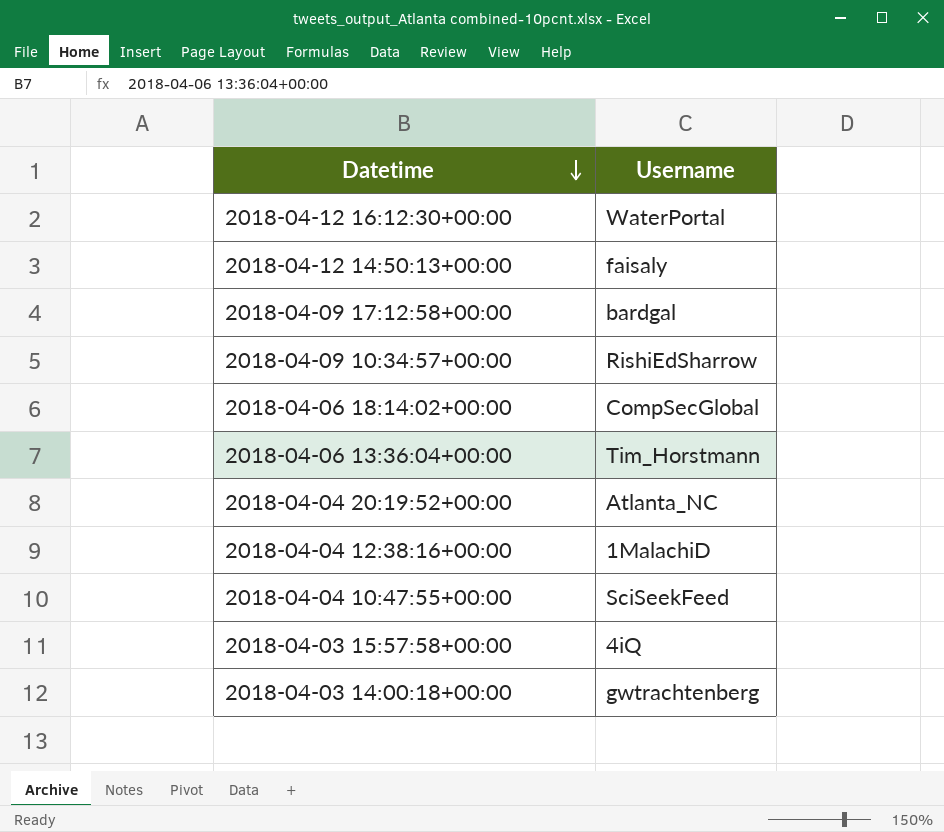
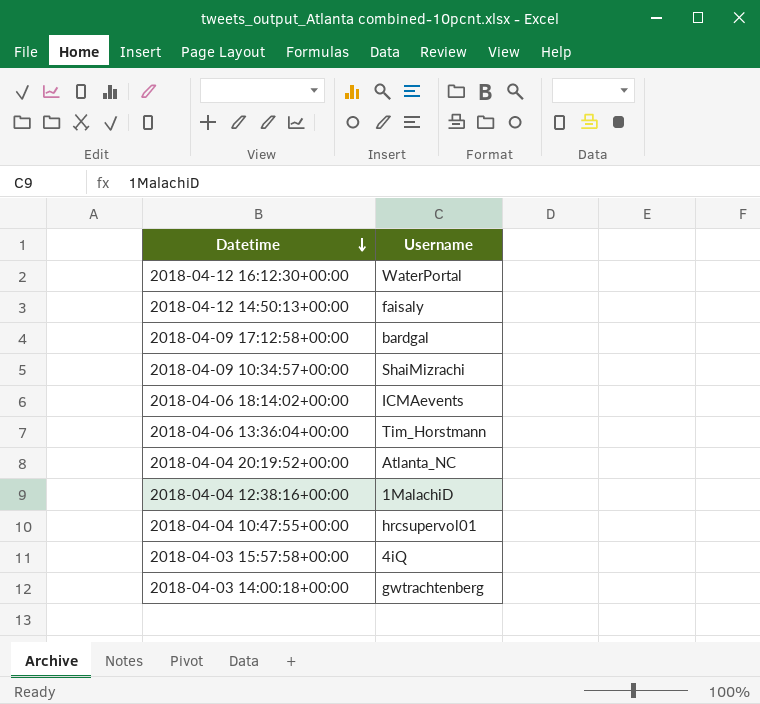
2018-04-09 10:34:57+00:00 | Username: RishiEdSharrow -> ShaiMizrachi
2018-04-06 18:14:02+00:00 | Username: CompSecGlobal -> ICMAevents
2018-04-04 10:47:55+00:00 | Username: SciSeekFeed -> hrcsupervol01

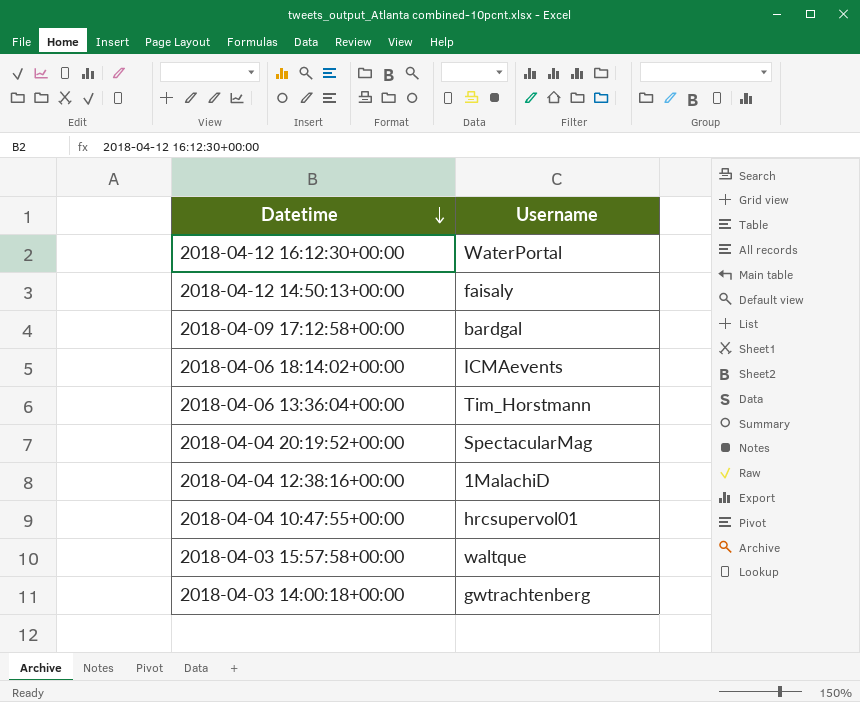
row 2018-04-09 10:34:57+00:00: ShaiMizrachi -> none
2018-04-04 20:19:52+00:00 | Username: Atlanta_NC -> SpectacularMag
2018-04-03 15:57:58+00:00 | Username: 4iQ -> waltque

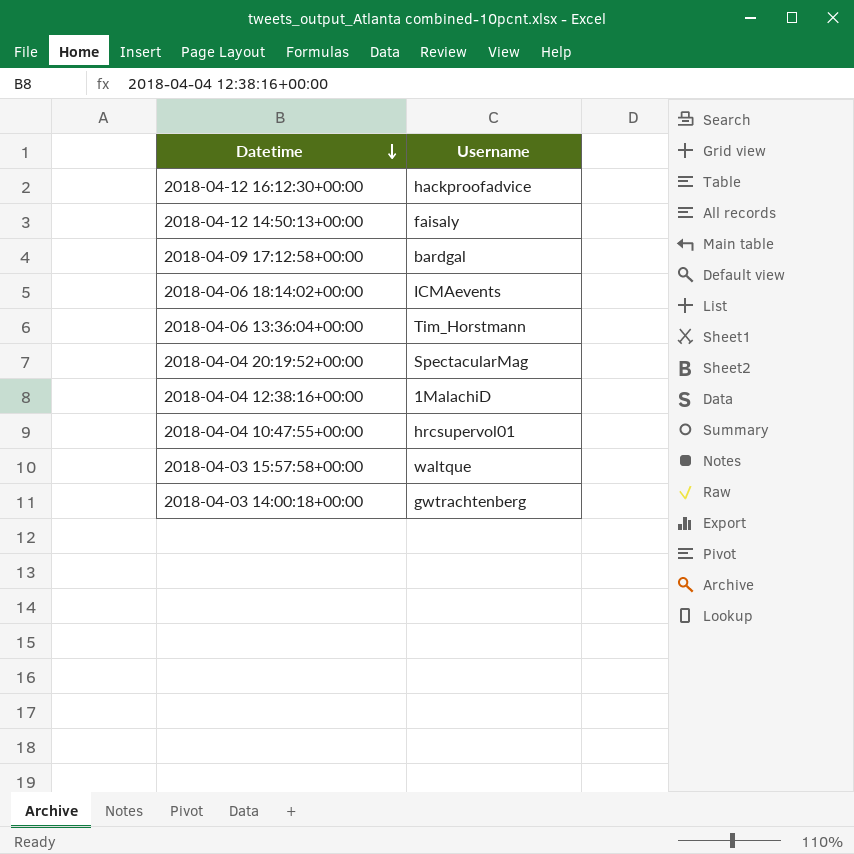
2018-04-12 16:12:30+00:00 | Username: WaterPortal -> hackproofadvice

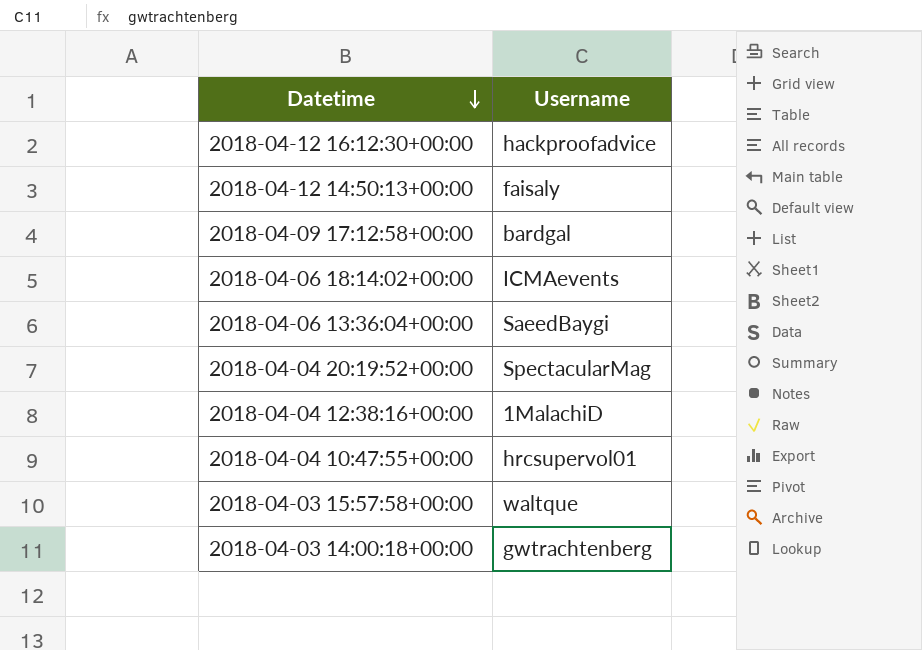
2018-04-06 13:36:04+00:00 | Username: Tim_Horstmann -> SaeedBaygi

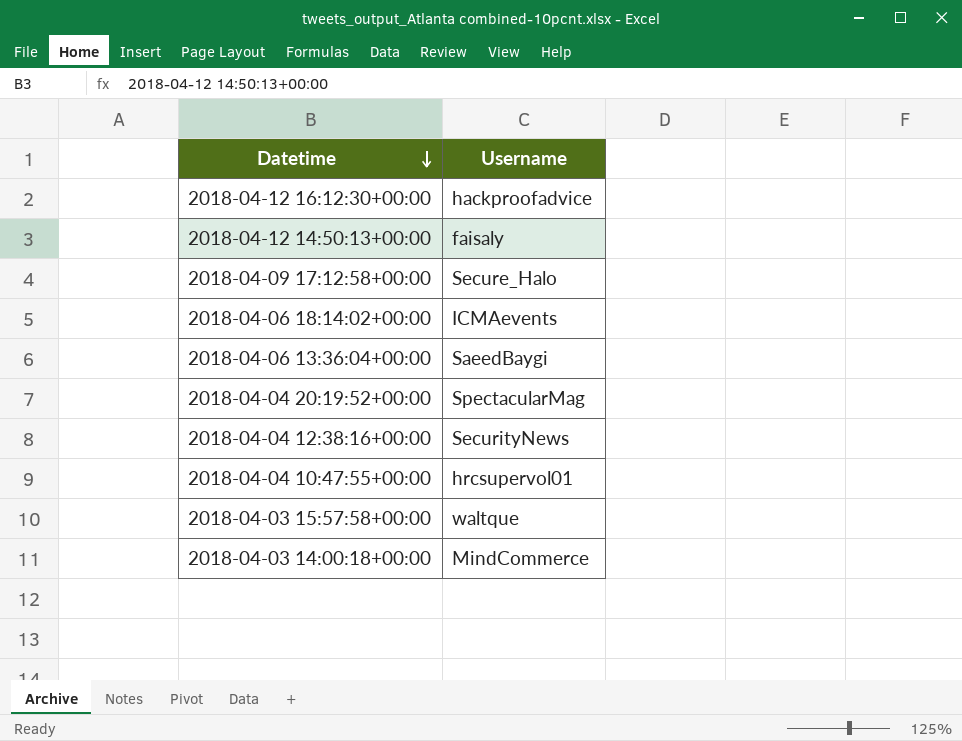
2018-04-09 17:12:58+00:00 | Username: bardgal -> Secure_Halo
2018-04-04 12:38:16+00:00 | Username: 1MalachiD -> SecurityNews
2018-04-03 14:00:18+00:00 | Username: gwtrachtenberg -> MindCommerce

